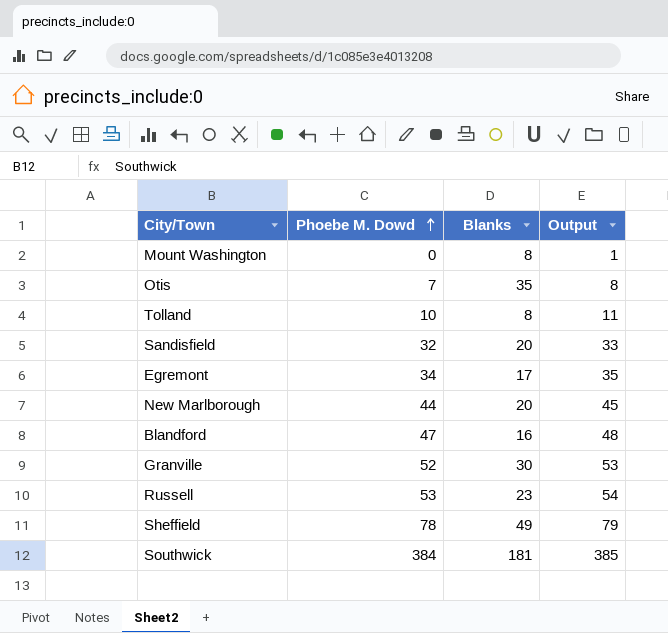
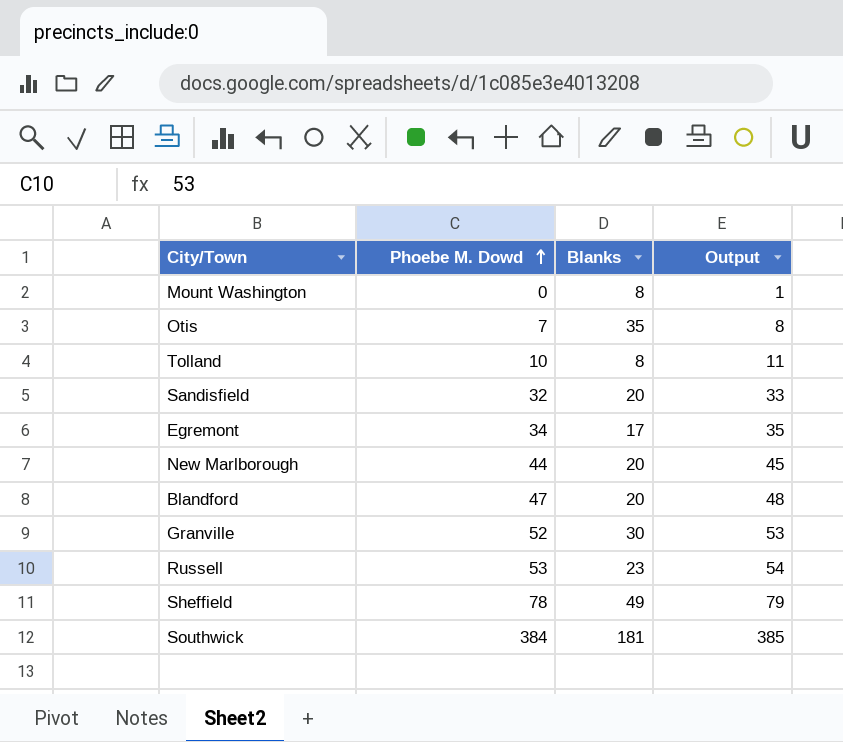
Blandford | Blanks: 16 -> 20

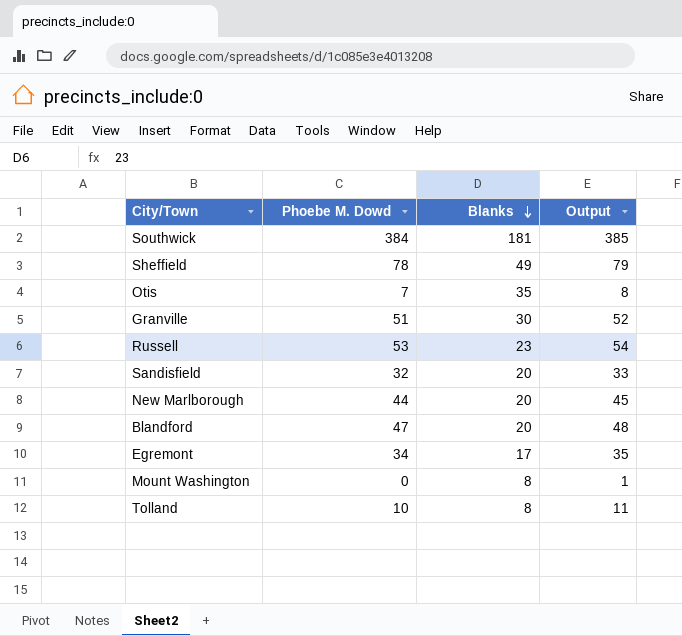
row order: Phoebe M. Dowd ascending -> Blanks descending
Granville | Phoebe M. Dowd: 52 -> 51
Granville | Output: 53 -> 52

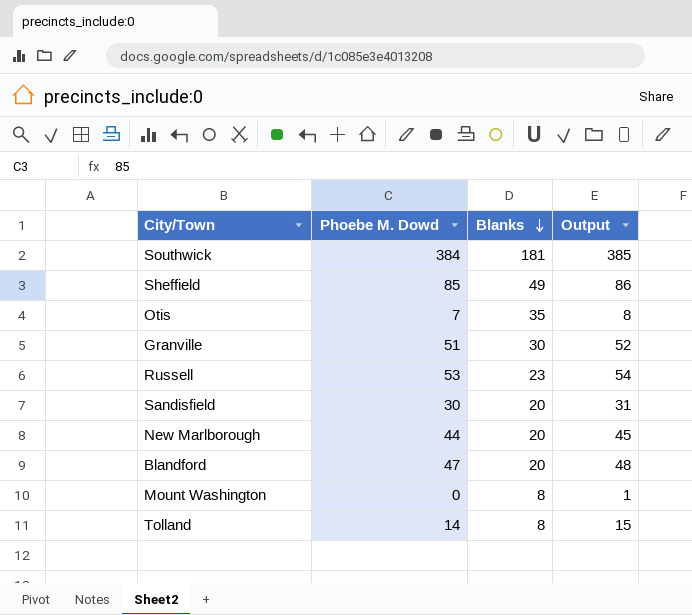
row Egremont: 34 | 17 | 35 -> none
Sheffield | Phoebe M. Dowd: 78 -> 85
Sheffield | Output: 79 -> 86
Sandisfield | Phoebe M. Dowd: 32 -> 30
Sandisfield | Output: 33 -> 31
Tolland | Phoebe M. Dowd: 10 -> 14
Tolland | Output: 11 -> 15

